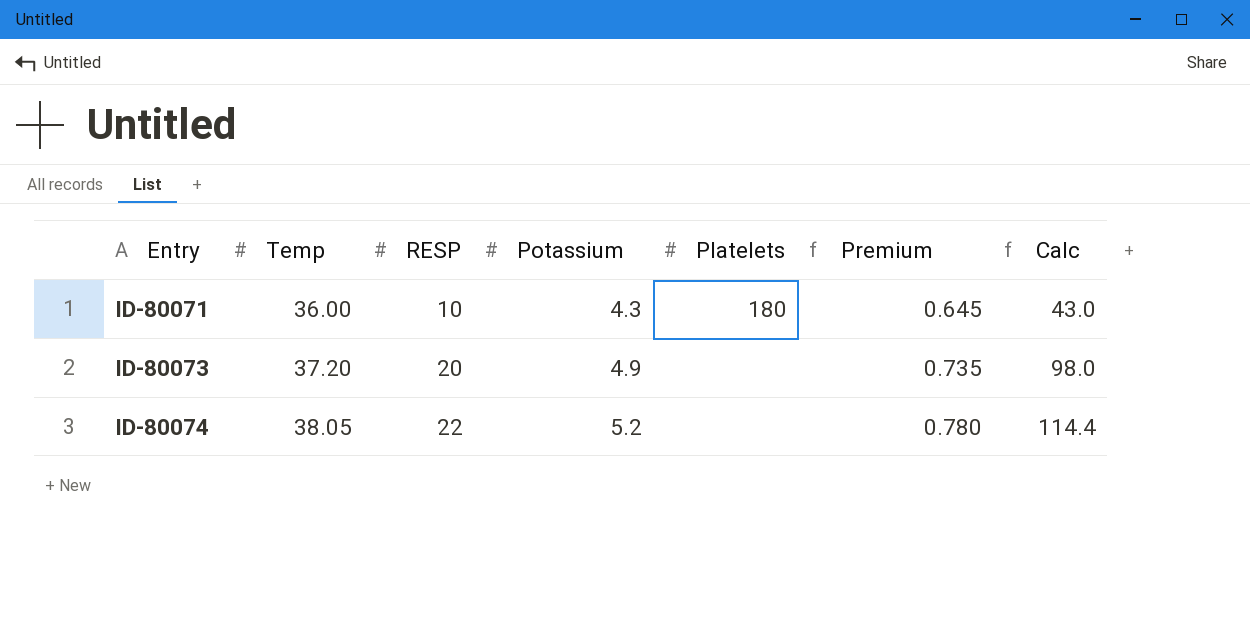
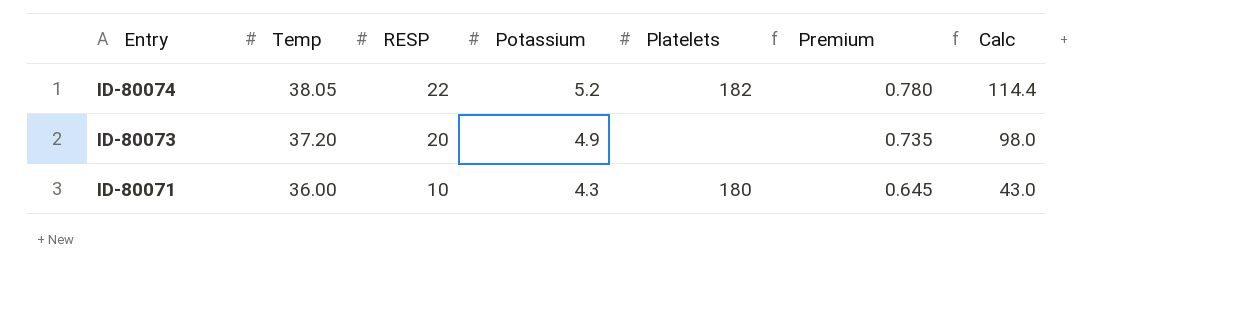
row order: Entry ascending -> Entry descending
ID-80074 | Platelets: none -> 182

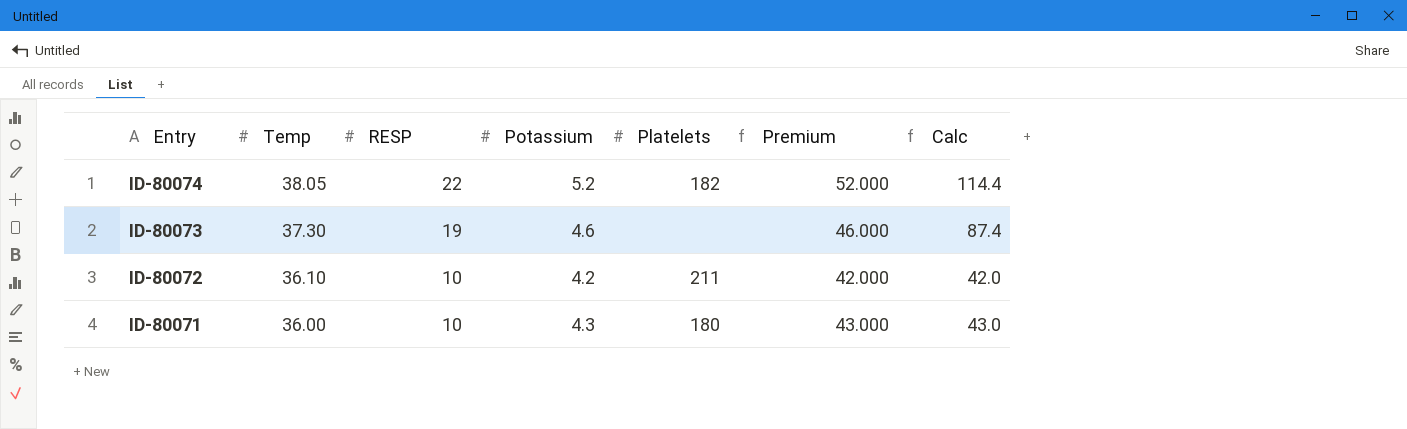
column Premium | formula: [Potassium] * 0.15 -> [Potassium] * 10
ID-80073 | Temp: 37.20 -> 37.30
ID-80073 | RESP: 20 -> 19
ID-80073 | Potassium: 4.9 -> 4.6
ID-80073 | Calc: 98.0 -> 87.4
row ID-80072: none -> 36.10 | 10 | 4.2 | 211 | 42.000 | 42.0

